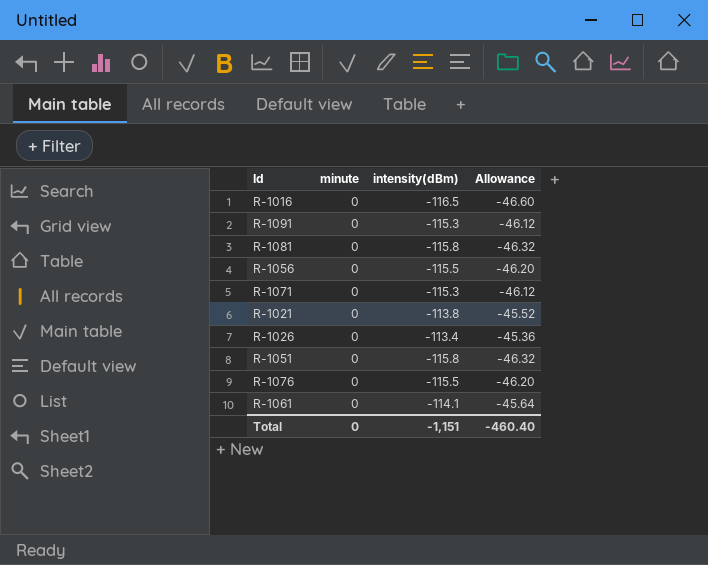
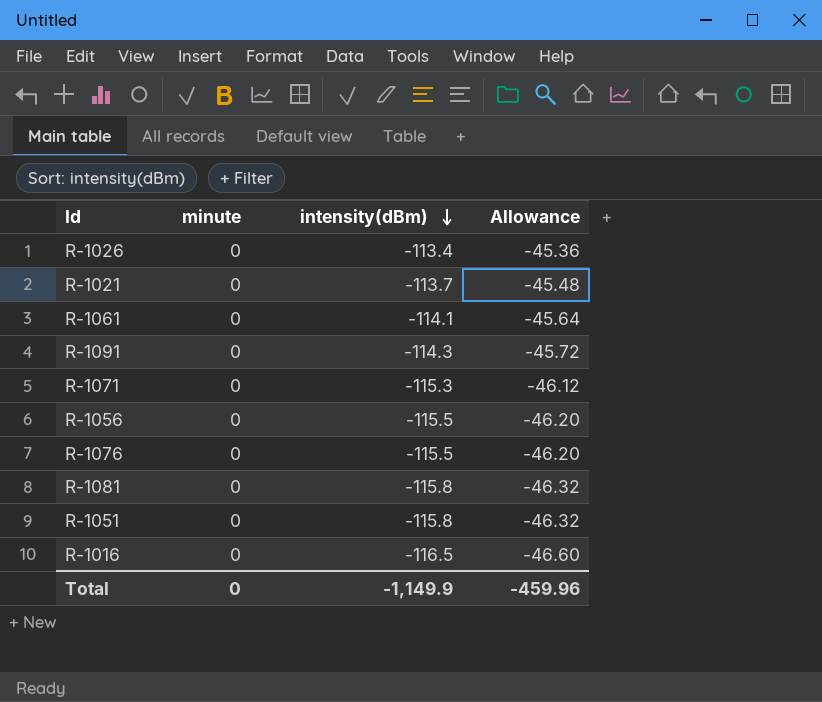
row order: none -> intensity(dBm) descending
R-1021 | intensity(dBm): -113.8 -> -113.7
R-1021 | Allowance: -45.52 -> -45.48
R-1091 | intensity(dBm): -115.3 -> -114.3
R-1091 | Allowance: -46.12 -> -45.72
Total | intensity(dBm): -1,151 -> -1,149.9
Total | Allowance: -460.40 -> -459.96

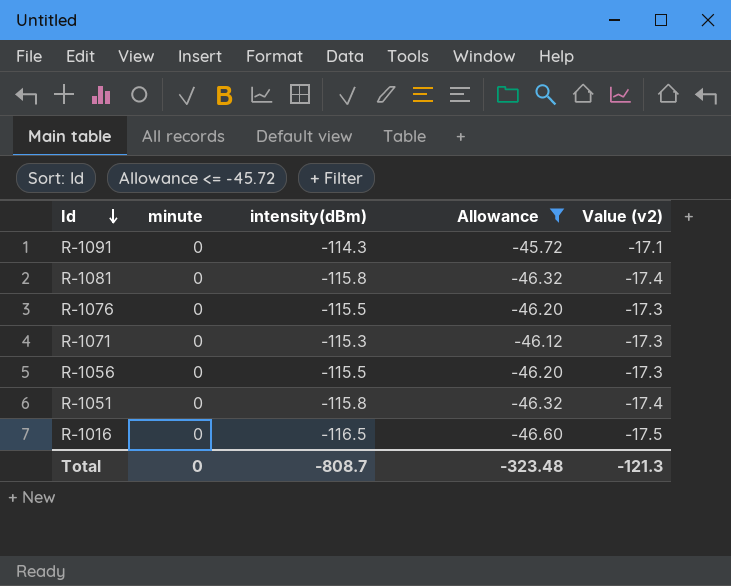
filter: none -> Allowance <= -45.72
row order: intensity(dBm) descending -> Id descending
column Value (v2) | formula: none -> [intensity(dBm)] * 0.15
Total | intensity(dBm): -1,149.9 -> -808.7
Total | Allowance: -459.96 -> -323.48

